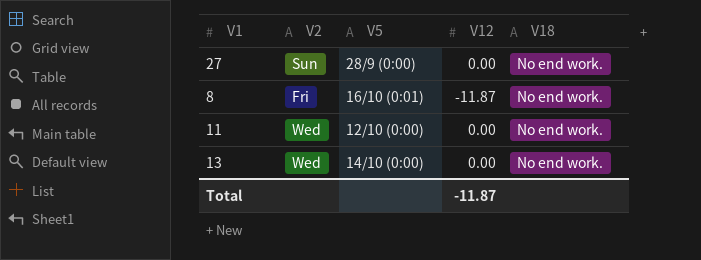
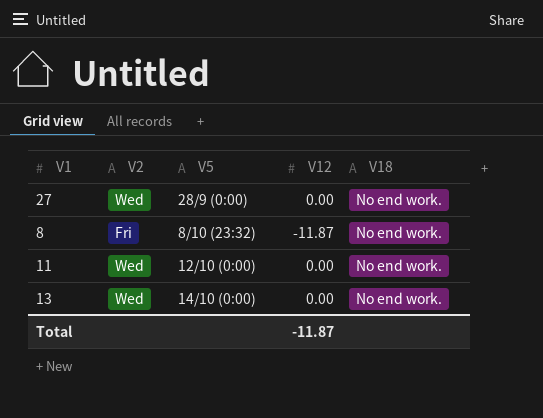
27 | V2: Sun -> Wed
8 | V5: 16/10 (0:01) -> 8/10 (23:32)

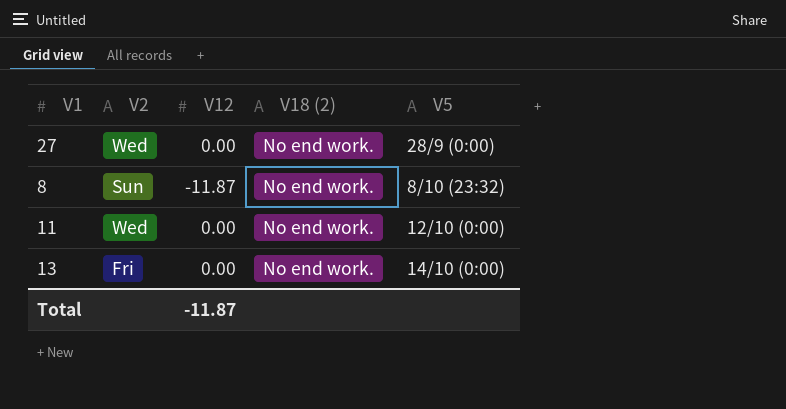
column name: V18 -> V18 (2)
column V5 | position: 3 -> 5
8 | V2: Fri -> Sun
13 | V2: Wed -> Fri

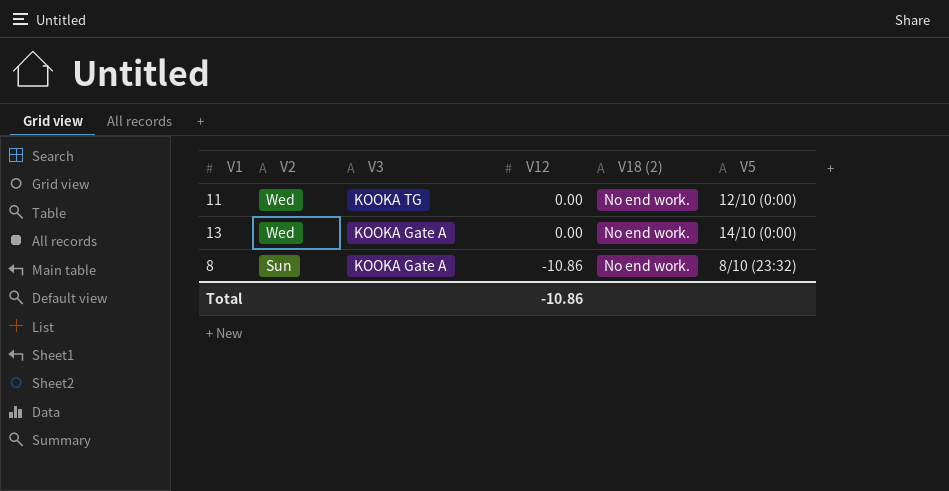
row order: none -> V2 descending
column V3 | position: none -> 3
row 27: Wed | 0.00 | No end work. | 28/9 (0:00) -> none
13 | V2: Fri -> Wed
8 | V12: -11.87 -> -10.86
Total | V12: -11.87 -> -10.86

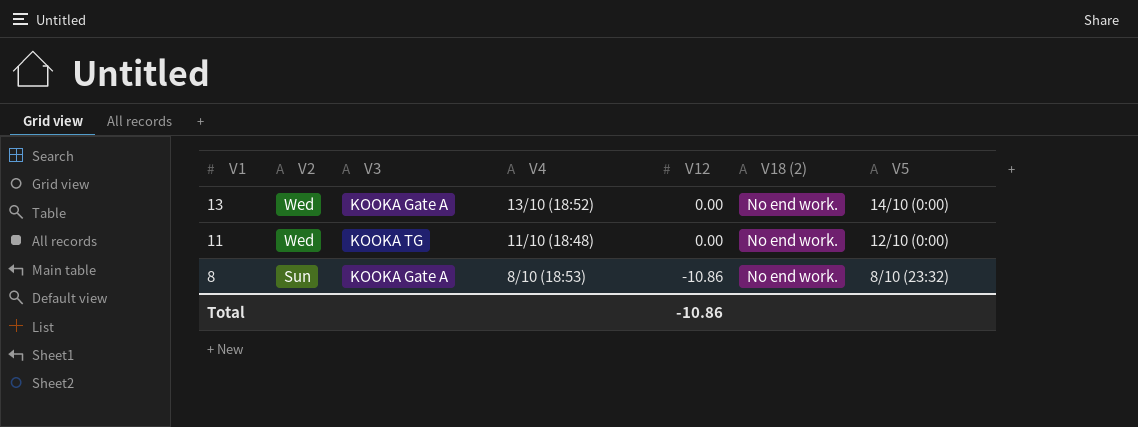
row order: V2 descending -> V1 descending
column V4 | position: none -> 4

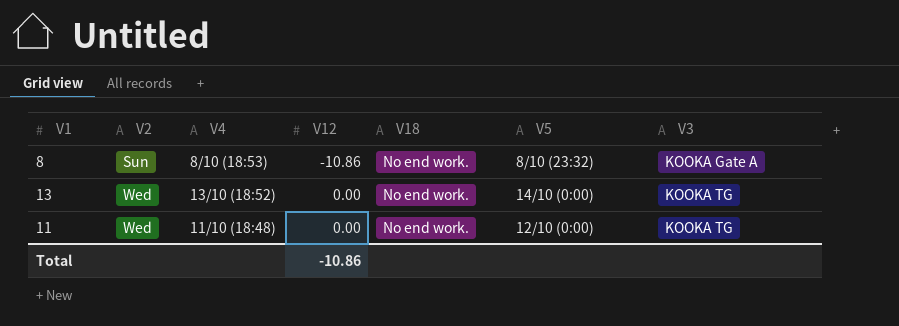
row order: V1 descending -> V2 ascending
column name: V18 (2) -> V18
column V3 | position: 3 -> 7
13 | V3: KOOKA Gate A -> KOOKA TG

